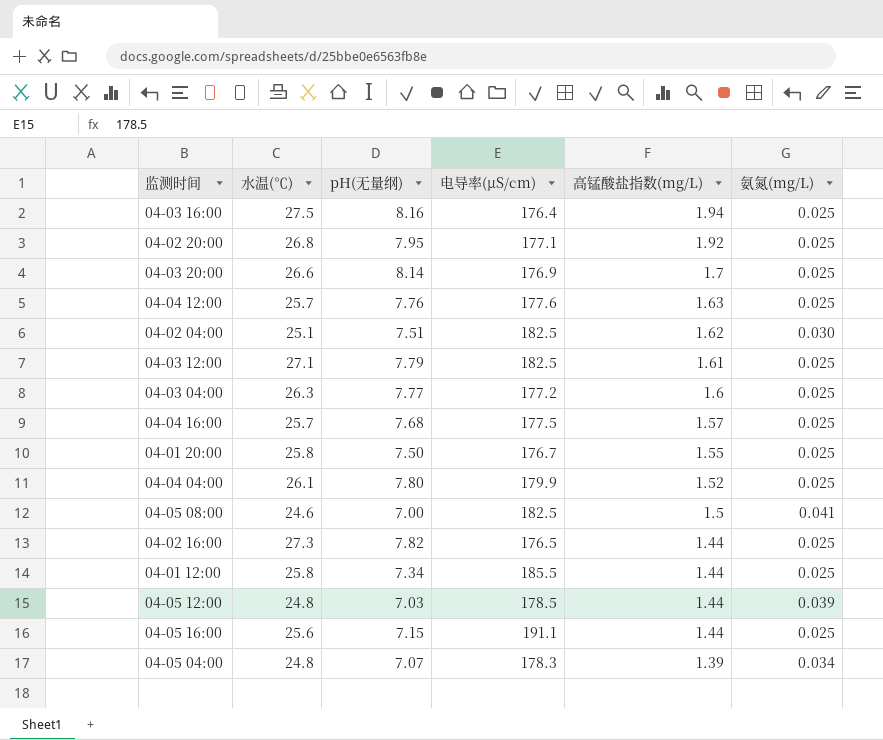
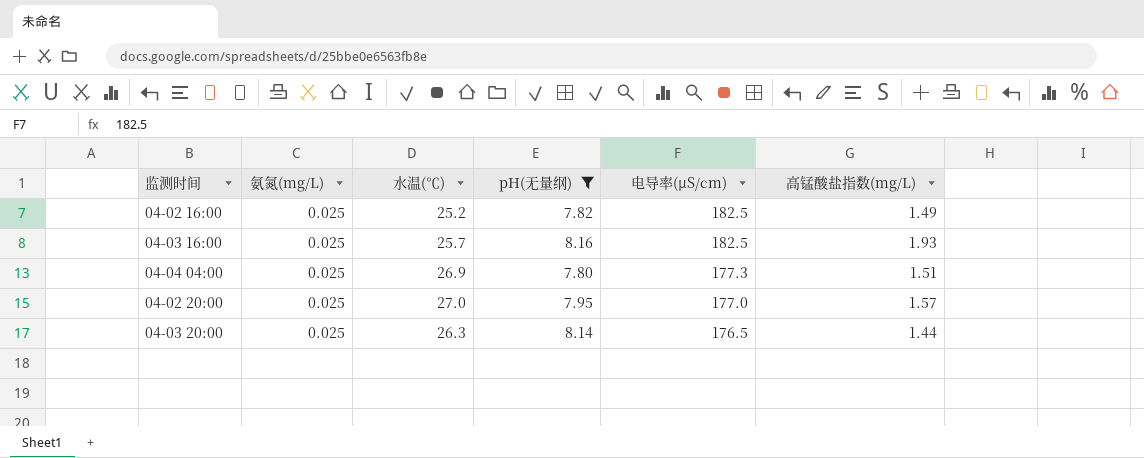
filter: none -> pH(无量纲) >= 7.80
row order: 高锰酸盐指数(mg/L) descending -> 电导率(μS/cm) descending
column 氨氮(mg/L) | position: 6 -> 2
04-02 16:00 | 水温(℃): 27.3 -> 25.2
04-02 16:00 | 电导率(μS/cm): 176.5 -> 182.5
04-02 16:00 | 高锰酸盐指数(mg/L): 1.44 -> 1.49
04-03 16:00 | 水温(℃): 27.5 -> 25.7
04-03 16:00 | 电导率(μS/cm): 176.4 -> 182.5
04-03 16:00 | 高锰酸盐指数(mg/L): 1.94 -> 1.93
04-04 04:00 | 水温(℃): 26.1 -> 26.9
04-04 04:00 | 电导率(μS/cm): 179.9 -> 177.3
04-04 04:00 | 高锰酸盐指数(mg/L): 1.52 -> 1.51
04-02 20:00 | 水温(℃): 26.8 -> 27.0
04-02 20:00 | 电导率(μS/cm): 177.1 -> 177.0
04-02 20:00 | 高锰酸盐指数(mg/L): 1.92 -> 1.57
04-03 20:00 | 水温(℃): 26.6 -> 26.3
04-03 20:00 | 电导率(μS/cm): 176.9 -> 176.5
04-03 20:00 | 高锰酸盐指数(mg/L): 1.7 -> 1.44

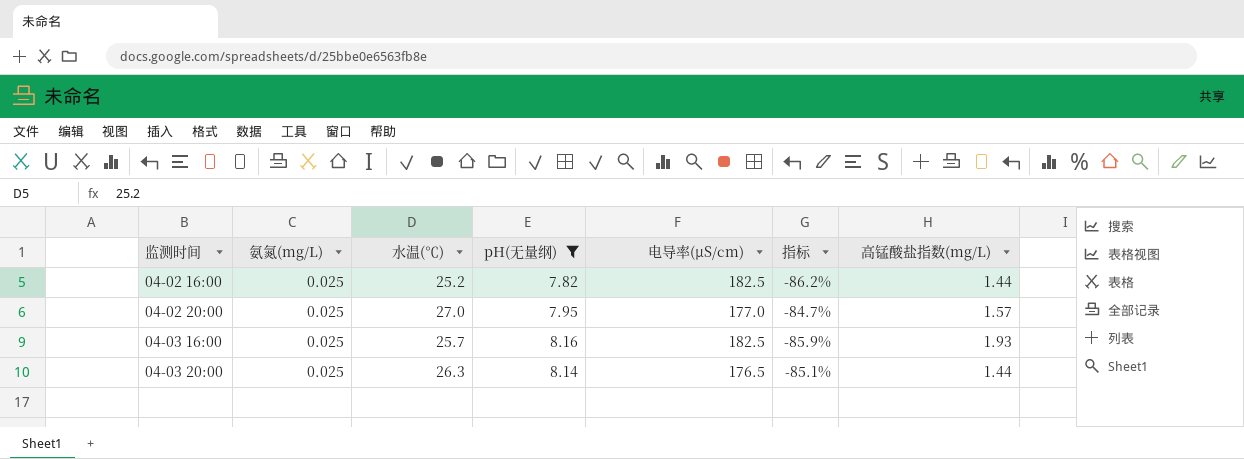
row order: 电导率(μS/cm) descending -> 监测时间 ascending
column 指标 | formula: none -> ([水温(℃)] - [电导率(μS/cm)]) / [电导率(μS/cm)]
row 04-04 04:00: 0.025 | 26.9 | 7.80 | 177.3 | 1.51 -> none
04-02 16:00 | 高锰酸盐指数(mg/L): 1.49 -> 1.44

